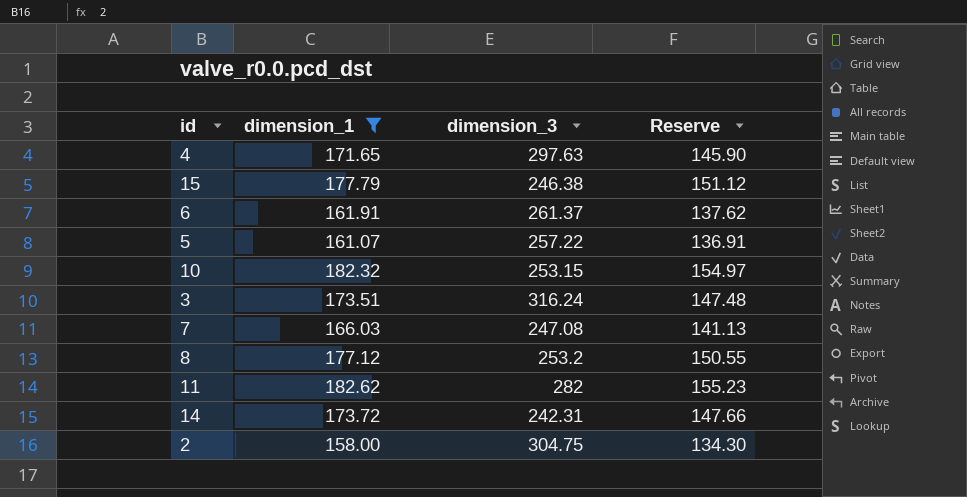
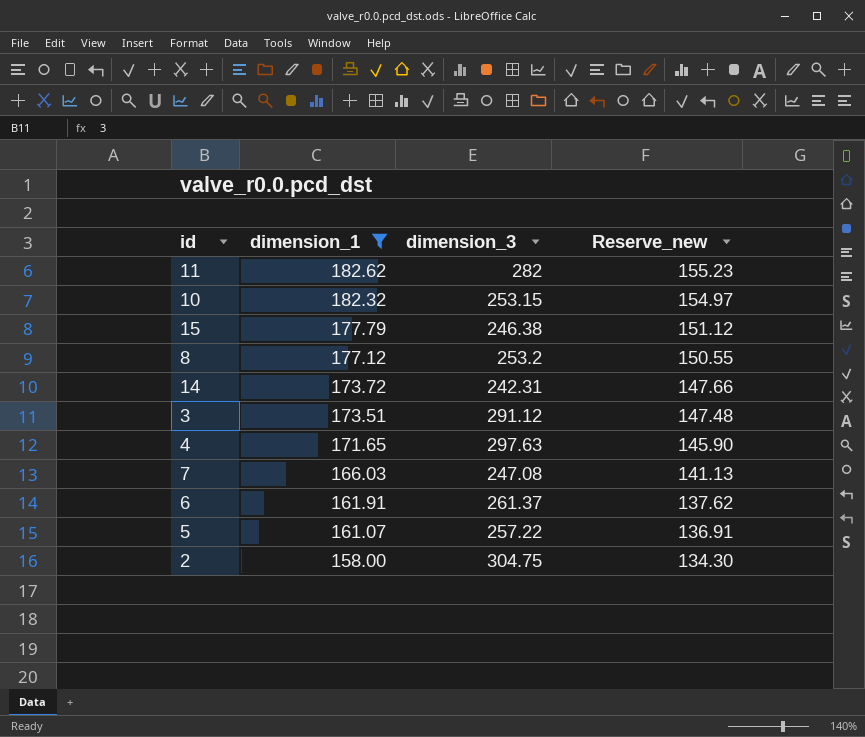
row order: none -> dimension_1 descending
column name: Reserve -> Reserve_new
3 | dimension_3: 316.24 -> 291.12

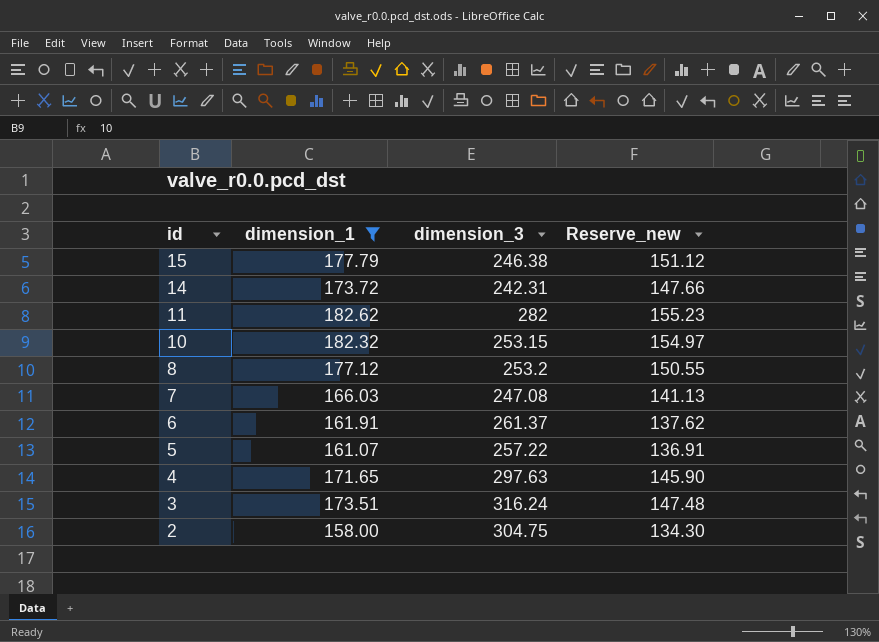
row order: dimension_1 descending -> id descending
3 | dimension_3: 291.12 -> 316.24

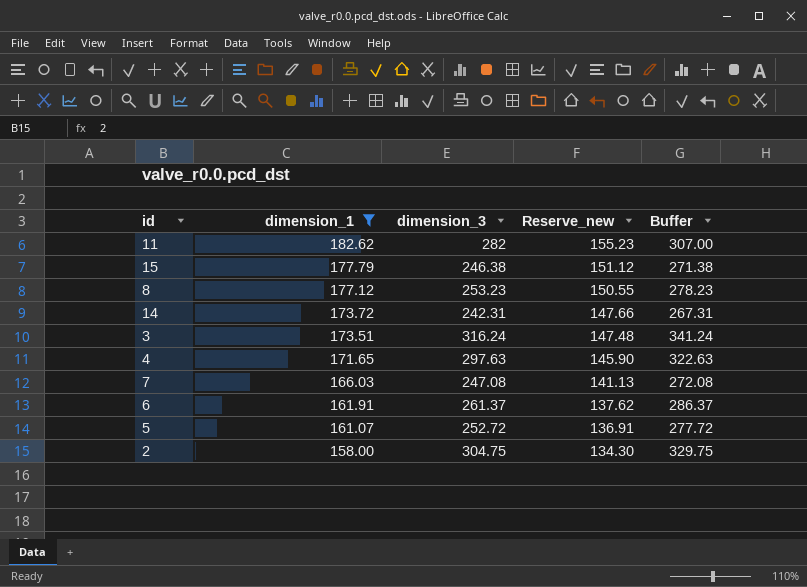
row order: id descending -> dimension_1 descending
column Buffer | formula: none -> [dimension_3] + 25
row 10: 182.32 | 253.15 | 154.97 -> none
8 | dimension_3: 253.2 -> 253.23
5 | dimension_3: 257.22 -> 252.72

